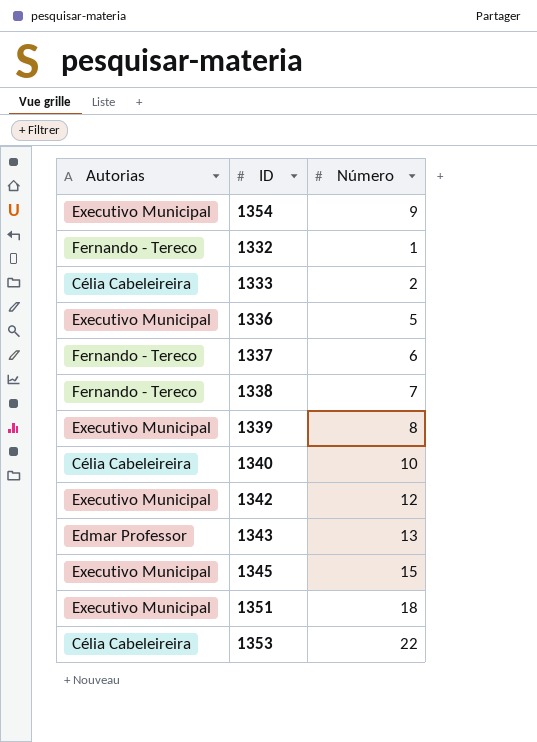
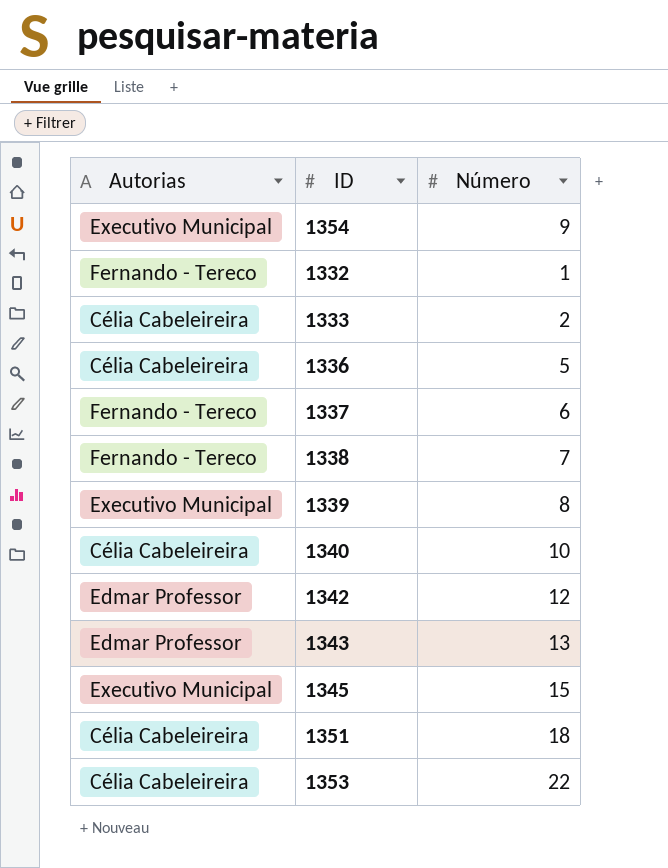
1336 | Autorias: Executivo Municipal -> Célia Cabeleireira
1342 | Autorias: Executivo Municipal -> Edmar Professor
1351 | Autorias: Executivo Municipal -> Célia Cabeleireira

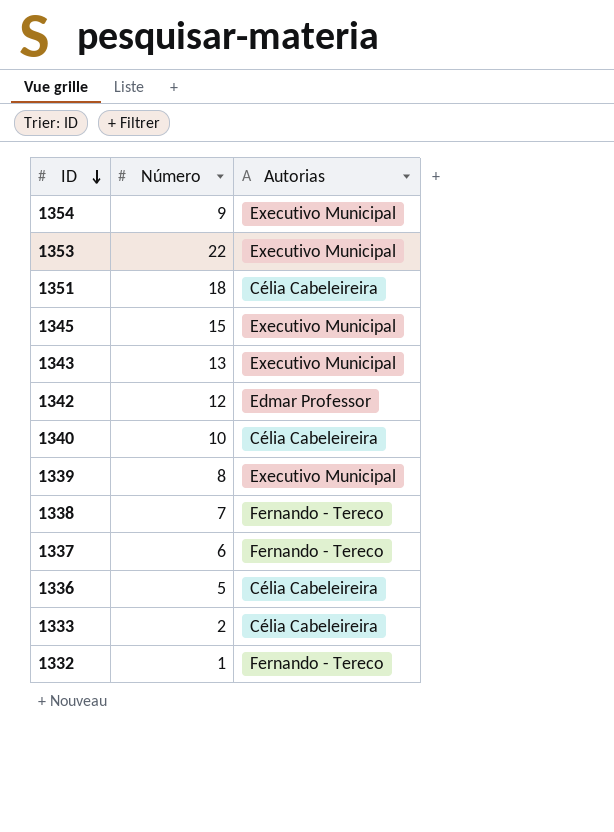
row order: none -> ID descending
column Autorias | position: 1 -> 3
1353 | Autorias: Célia Cabeleireira -> Executivo Municipal
1343 | Autorias: Edmar Professor -> Executivo Municipal

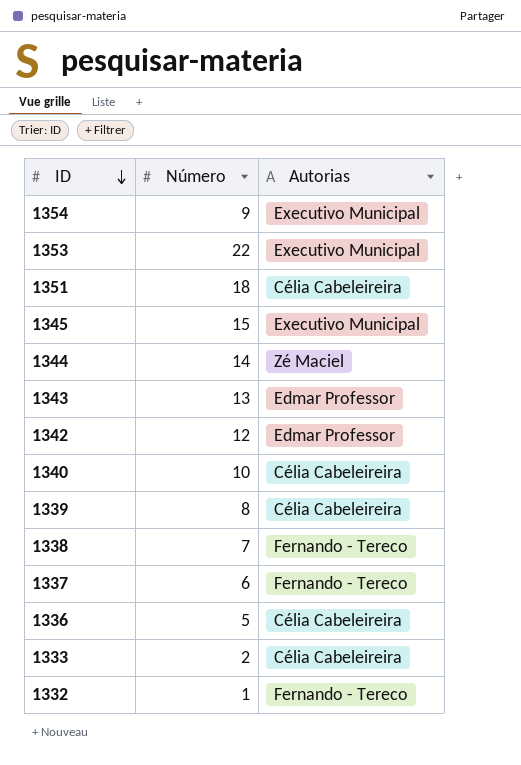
row 1344: none -> 14 | Zé Maciel
1343 | Autorias: Executivo Municipal -> Edmar Professor
1339 | Autorias: Executivo Municipal -> Célia Cabeleireira

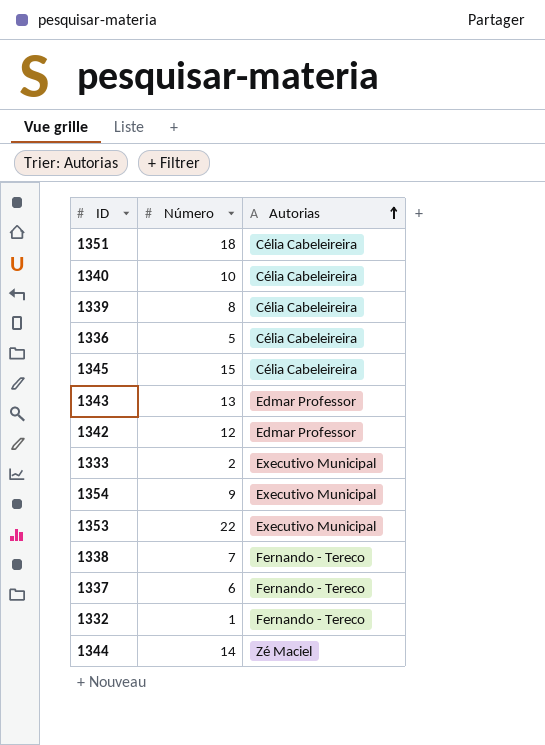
row order: ID descending -> Autorias ascending
1345 | Autorias: Executivo Municipal -> Célia Cabeleireira
1333 | Autorias: Célia Cabeleireira -> Executivo Municipal

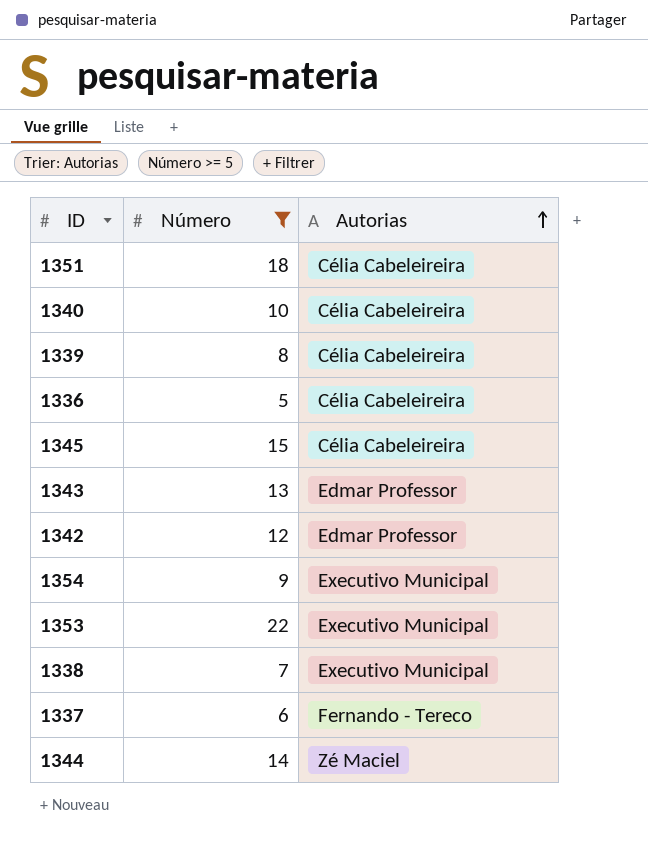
filter: none -> Número >= 5
1338 | Autorias: Fernando - Tereco -> Executivo Municipal

